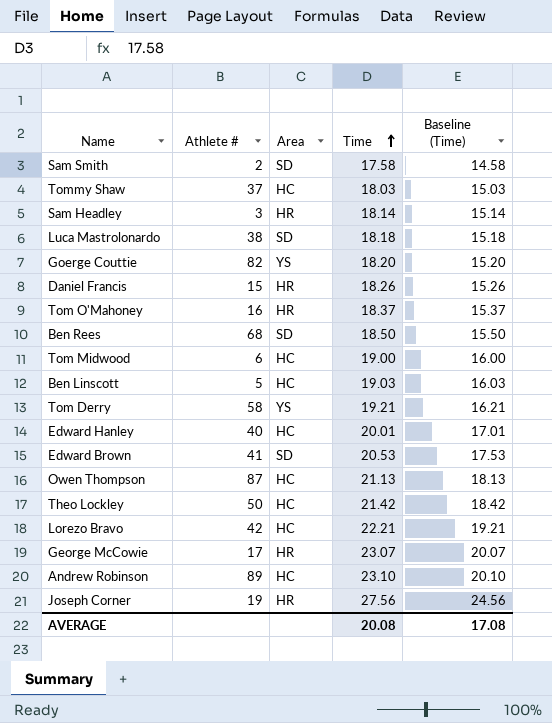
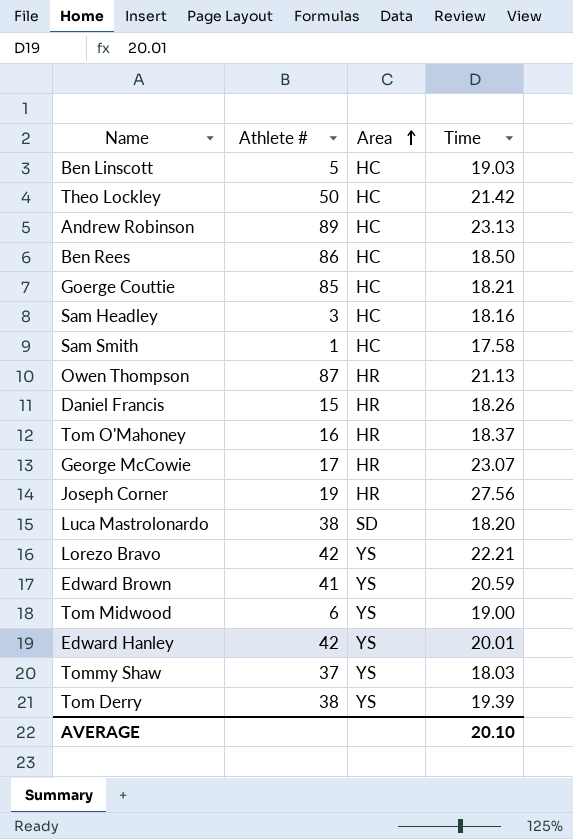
row order: Time ascending -> Area ascending
column Baseline (Time) | formula: [Time] - 3 -> none
Andrew Robinson | Time: 23.10 -> 23.13
Ben Rees | Athlete #: 68 -> 86
Ben Rees | Area: SD -> HC
Goerge Couttie | Athlete #: 82 -> 85
Goerge Couttie | Area: YS -> HC
Goerge Couttie | Time: 18.20 -> 18.21
Sam Headley | Area: HR -> HC
Sam Headley | Time: 18.14 -> 18.16
Sam Smith | Athlete #: 2 -> 1
Sam Smith | Area: SD -> HC
Owen Thompson | Area: HC -> HR
Luca Mastrolonardo | Time: 18.18 -> 18.20
Lorezo Bravo | Area: HC -> YS
Edward Brown | Area: SD -> YS
Edward Brown | Time: 20.53 -> 20.59
Tom Midwood | Area: HC -> YS
Edward Hanley | Athlete #: 40 -> 42
Edward Hanley | Area: HC -> YS
Tommy Shaw | Area: HC -> YS
Tom Derry | Athlete #: 58 -> 38
Tom Derry | Time: 19.21 -> 19.39
AVERAGE | Time: 20.08 -> 20.10

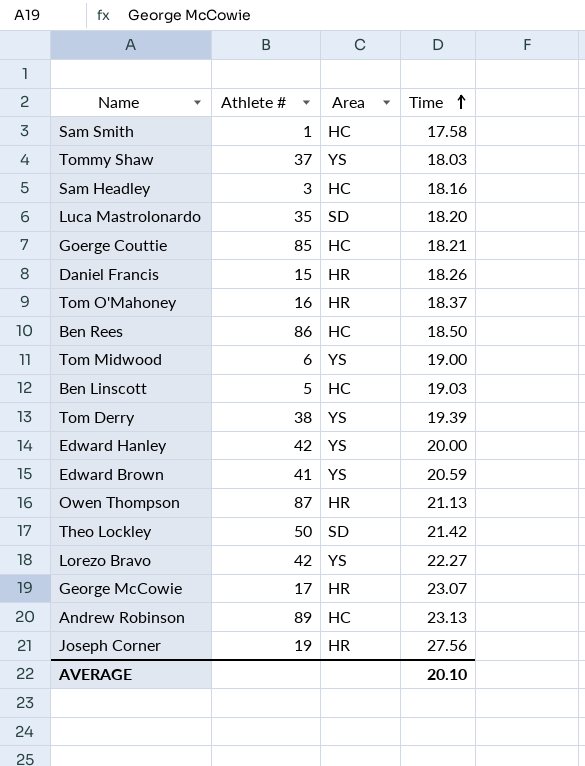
row order: Area ascending -> Time ascending
Luca Mastrolonardo | Athlete #: 38 -> 35
Edward Hanley | Time: 20.01 -> 20.00
Theo Lockley | Area: HC -> SD
Lorezo Bravo | Time: 22.21 -> 22.27

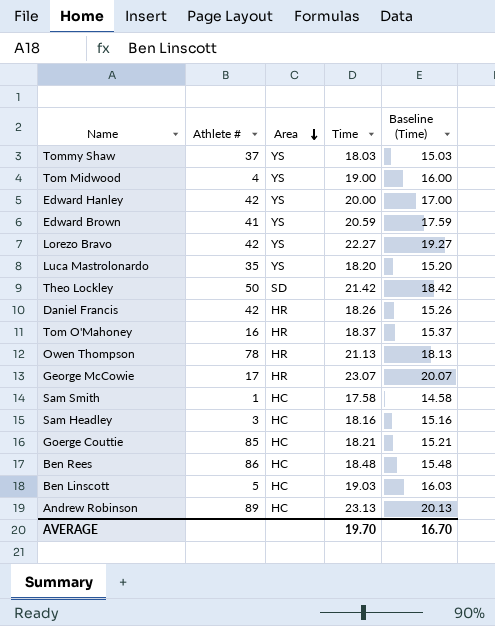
row order: Time ascending -> Area descending
column Baseline (Time) | formula: none -> [Time] - 3
row Tom Derry: 38 | YS | 19.39 -> none
row Joseph Corner: 19 | HR | 27.56 -> none
Tom Midwood | Athlete #: 6 -> 4
Luca Mastrolonardo | Area: SD -> YS
Daniel Francis | Athlete #: 15 -> 42
Owen Thompson | Athlete #: 87 -> 78
Ben Rees | Time: 18.50 -> 18.48
AVERAGE | Time: 20.10 -> 19.70

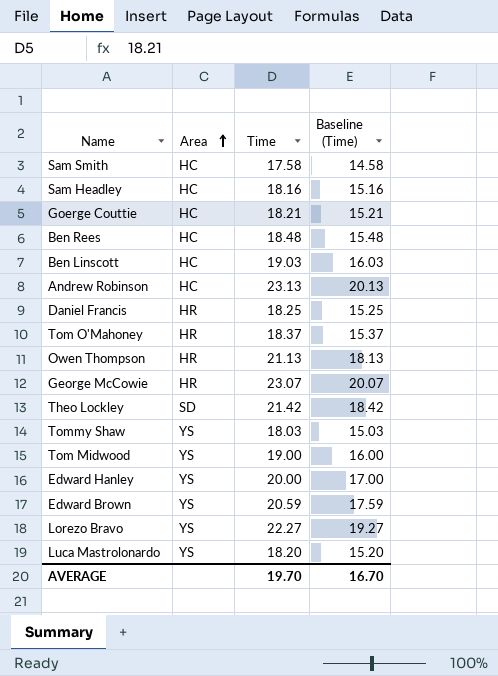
row order: Area descending -> Area ascending
column Athlete # | position: 2 -> none
Daniel Francis | Time: 18.26 -> 18.25
Daniel Francis | Baseline (Time): 15.26 -> 15.25

